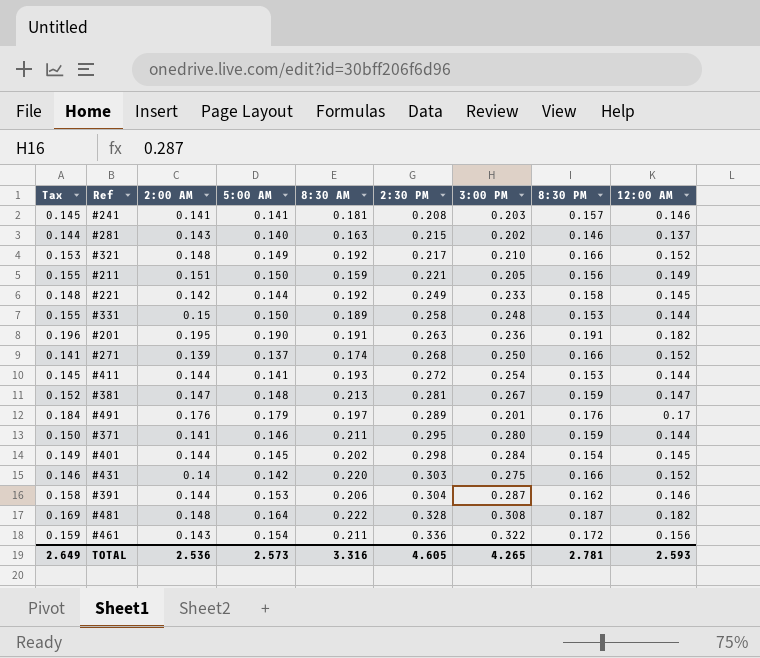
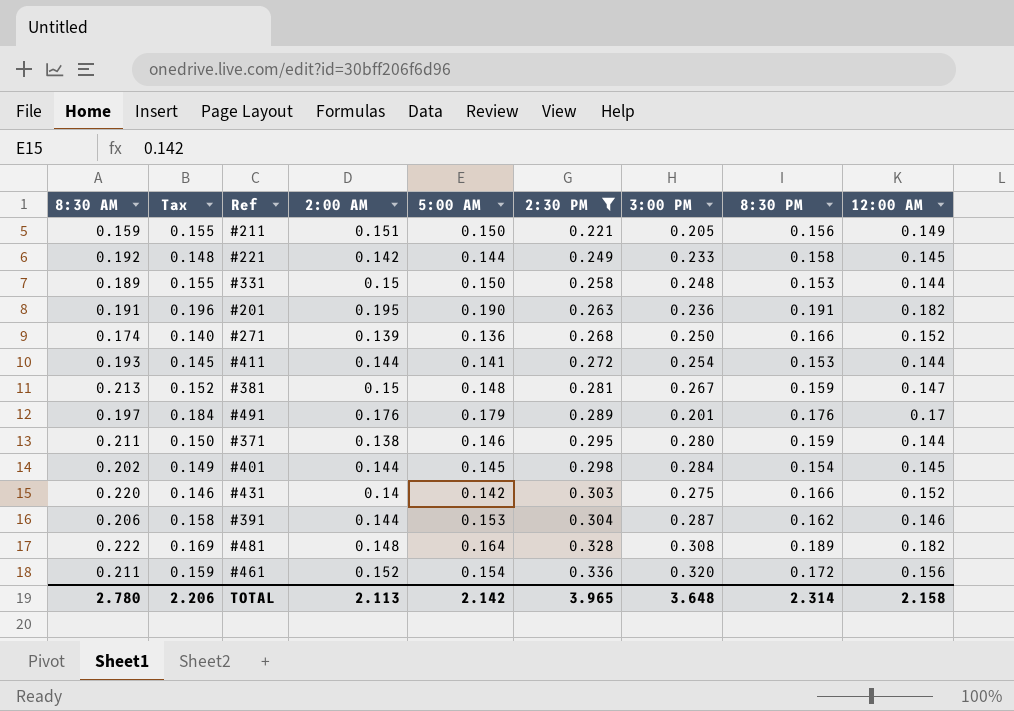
filter: none -> 2:30 PM >= 0.221
column 8:30 AM | position: 5 -> 1
#271 | Tax: 0.141 -> 0.140
#271 | 5:00 AM: 0.137 -> 0.136
#381 | 2:00 AM: 0.147 -> 0.15
#371 | 2:00 AM: 0.141 -> 0.138
#481 | 8:30 PM: 0.187 -> 0.189
#461 | 2:00 AM: 0.143 -> 0.152
#461 | 3:00 PM: 0.322 -> 0.320
TOTAL | 8:30 AM: 3.316 -> 2.780
TOTAL | Tax: 2.649 -> 2.206
TOTAL | 2:00 AM: 2.536 -> 2.113
TOTAL | 5:00 AM: 2.573 -> 2.142
TOTAL | 2:30 PM: 4.605 -> 3.965
TOTAL | 3:00 PM: 4.265 -> 3.648
TOTAL | 8:30 PM: 2.781 -> 2.314
TOTAL | 12:00 AM: 2.593 -> 2.158

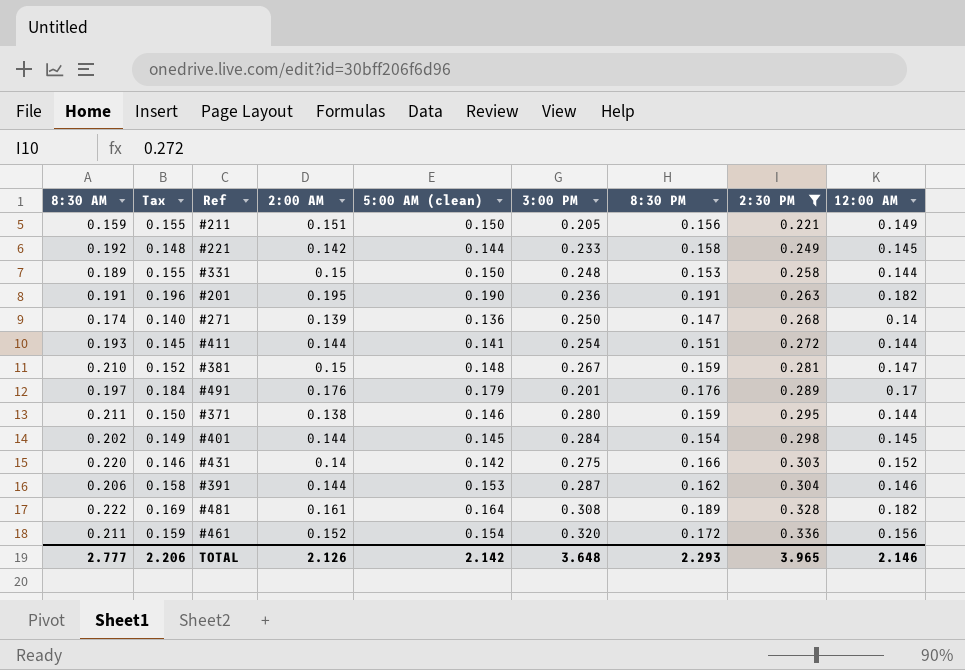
column name: 5:00 AM -> 5:00 AM (clean)
column 2:30 PM | position: 6 -> 8
#271 | 8:30 PM: 0.166 -> 0.147
#271 | 12:00 AM: 0.152 -> 0.14
#411 | 8:30 PM: 0.153 -> 0.151
#381 | 8:30 AM: 0.213 -> 0.210
#481 | 2:00 AM: 0.148 -> 0.161
TOTAL | 8:30 AM: 2.780 -> 2.777
TOTAL | 2:00 AM: 2.113 -> 2.126
TOTAL | 8:30 PM: 2.314 -> 2.293
TOTAL | 12:00 AM: 2.158 -> 2.146

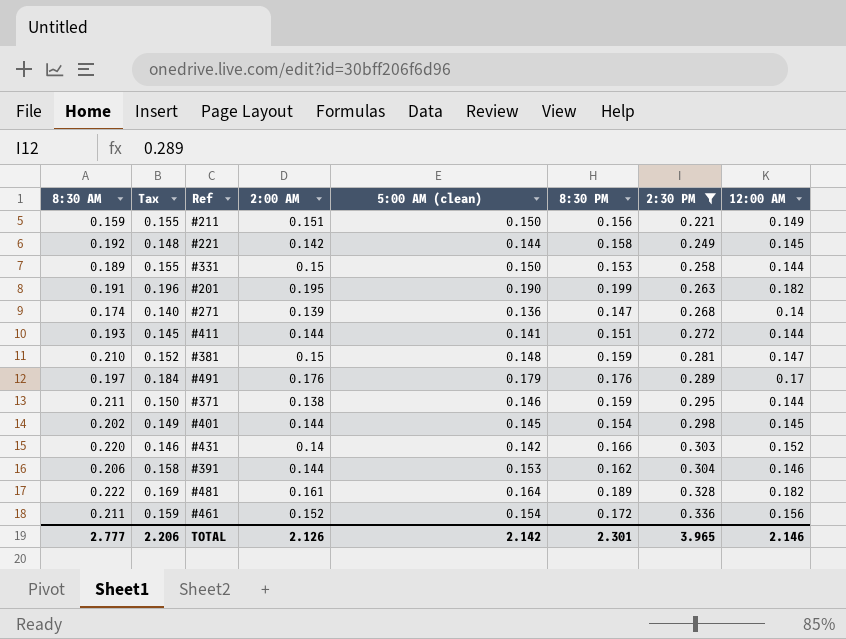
column 3:00 PM | position: 6 -> none
#201 | 8:30 PM: 0.191 -> 0.199
TOTAL | 8:30 PM: 2.293 -> 2.301

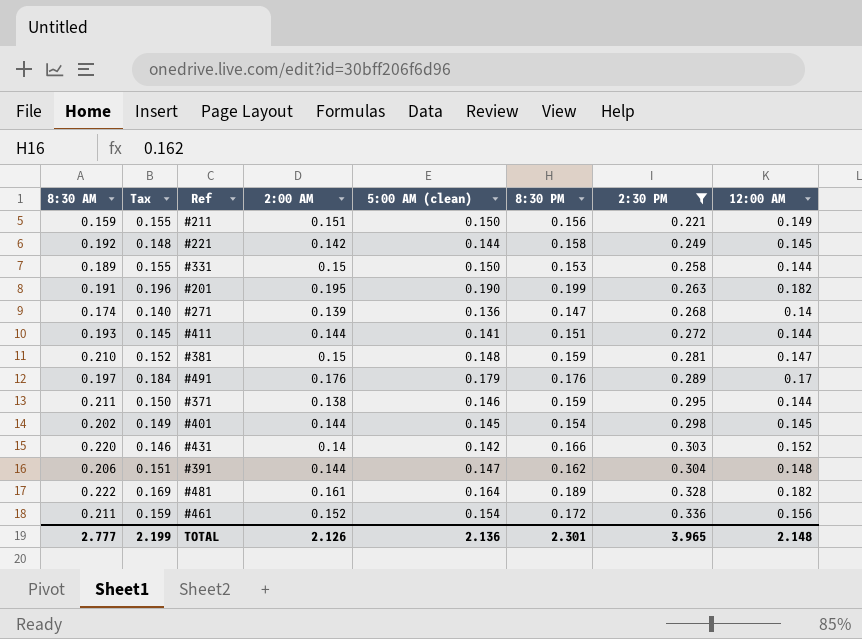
#391 | Tax: 0.158 -> 0.151
#391 | 5:00 AM (clean): 0.153 -> 0.147
#391 | 12:00 AM: 0.146 -> 0.148
TOTAL | Tax: 2.206 -> 2.199
TOTAL | 5:00 AM (clean): 2.142 -> 2.136
TOTAL | 12:00 AM: 2.146 -> 2.148

